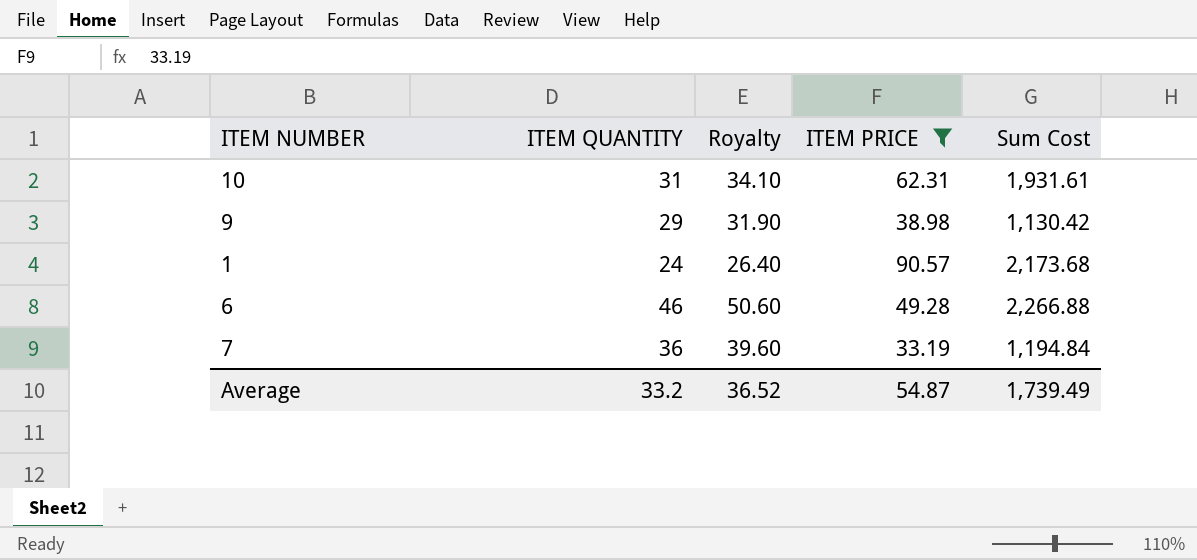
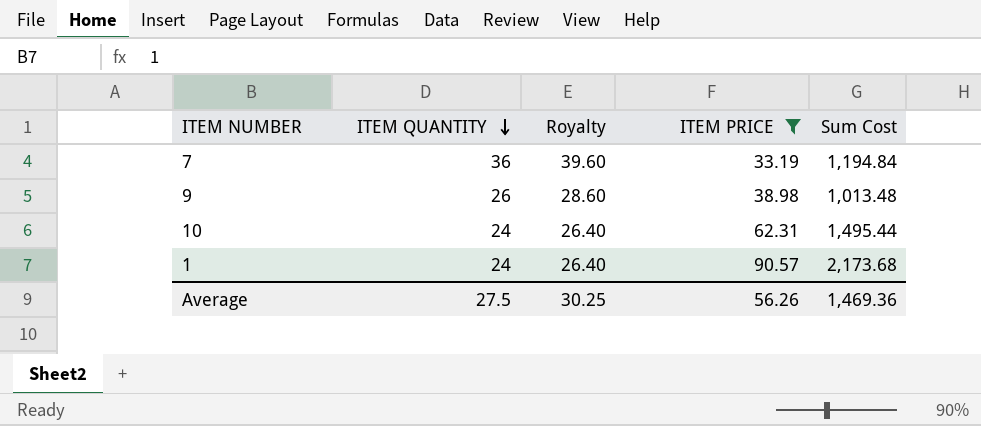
row order: none -> ITEM QUANTITY descending
row 6: 46 | 50.60 | 49.28 | 2,266.88 -> none
9 | ITEM QUANTITY: 29 -> 26
9 | Royalty: 31.90 -> 28.60
9 | Sum Cost: 1,130.42 -> 1,013.48
10 | ITEM QUANTITY: 31 -> 24
10 | Royalty: 34.10 -> 26.40
10 | Sum Cost: 1,931.61 -> 1,495.44
Average | ITEM QUANTITY: 33.2 -> 27.5
Average | Royalty: 36.52 -> 30.25
Average | ITEM PRICE: 54.87 -> 56.26
Average | Sum Cost: 1,739.49 -> 1,469.36

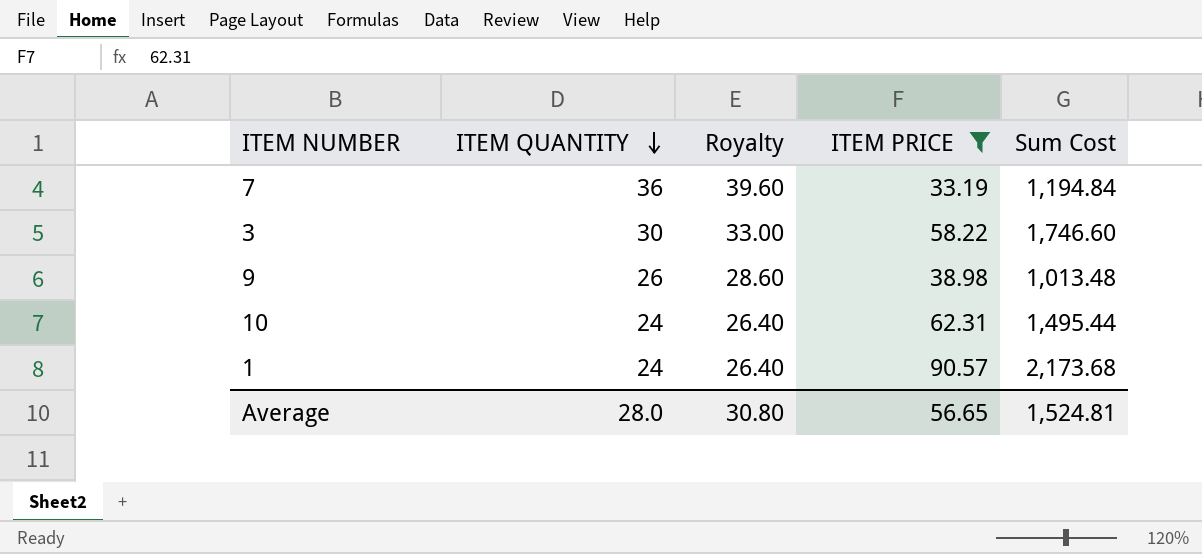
row 3: none -> 30 | 33.00 | 58.22 | 1,746.60
Average | ITEM QUANTITY: 27.5 -> 28.0
Average | Royalty: 30.25 -> 30.80
Average | ITEM PRICE: 56.26 -> 56.65
Average | Sum Cost: 1,469.36 -> 1,524.81

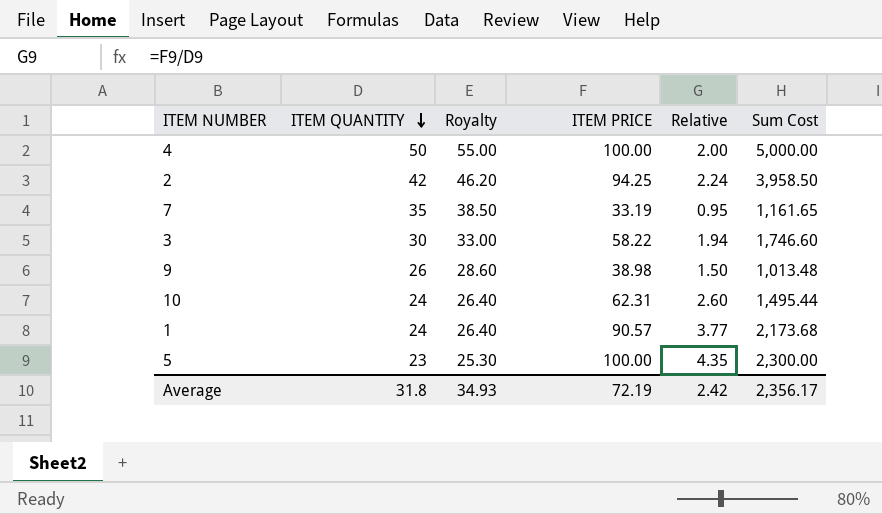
filter: ITEM PRICE <= 90.57 -> none
column Relative | formula: none -> [ITEM PRICE] / [ITEM QUANTITY]
7 | ITEM QUANTITY: 36 -> 35
7 | Royalty: 39.60 -> 38.50
7 | Sum Cost: 1,194.84 -> 1,161.65
Average | ITEM QUANTITY: 28.0 -> 31.8
Average | Royalty: 30.80 -> 34.93
Average | ITEM PRICE: 56.65 -> 72.19
Average | Sum Cost: 1,524.81 -> 2,356.17

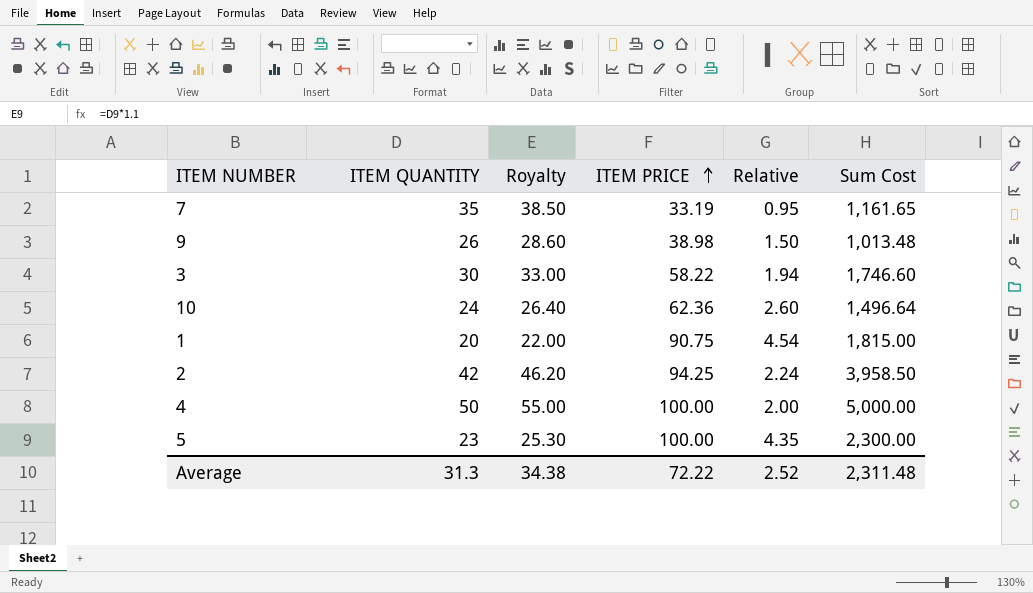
row order: ITEM QUANTITY descending -> ITEM PRICE ascending
10 | ITEM PRICE: 62.31 -> 62.36
10 | Sum Cost: 1,495.44 -> 1,496.64
1 | ITEM QUANTITY: 24 -> 20
1 | Royalty: 26.40 -> 22.00
1 | ITEM PRICE: 90.57 -> 90.75
1 | Relative: 3.77 -> 4.54
1 | Sum Cost: 2,173.68 -> 1,815.00
Average | ITEM QUANTITY: 31.8 -> 31.3
Average | Royalty: 34.93 -> 34.38
Average | ITEM PRICE: 72.19 -> 72.22
Average | Relative: 2.42 -> 2.52
Average | Sum Cost: 2,356.17 -> 2,311.48

